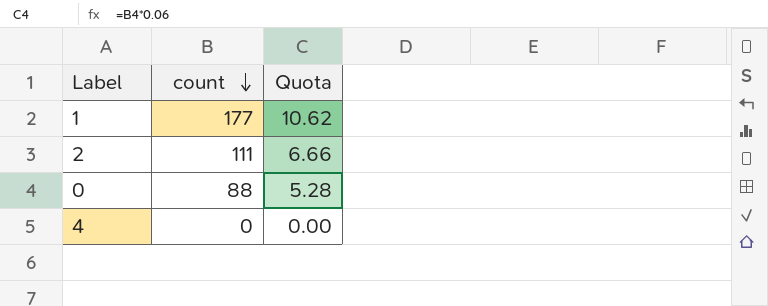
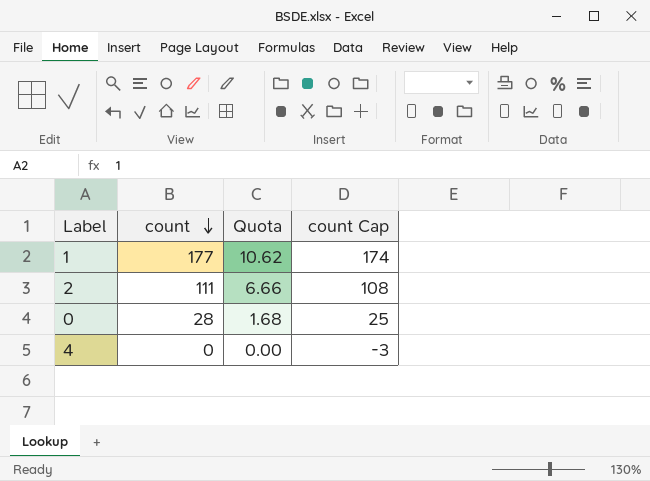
column count Cap | formula: none -> [count] - 3
0 | count: 88 -> 28
0 | Quota: 5.28 -> 1.68

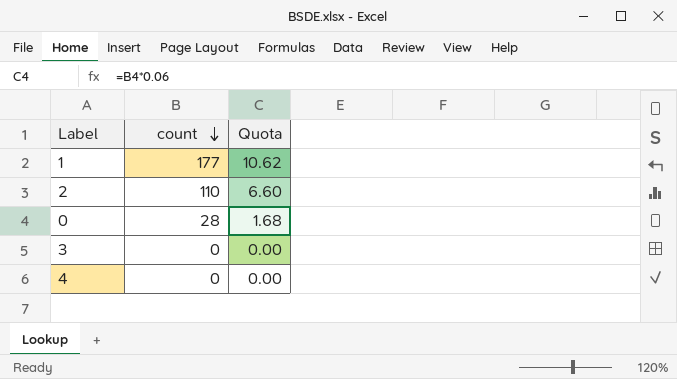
column count Cap | formula: [count] - 3 -> none
2 | count: 111 -> 110
2 | Quota: 6.66 -> 6.60
row 3: none -> 0 | 0.00

